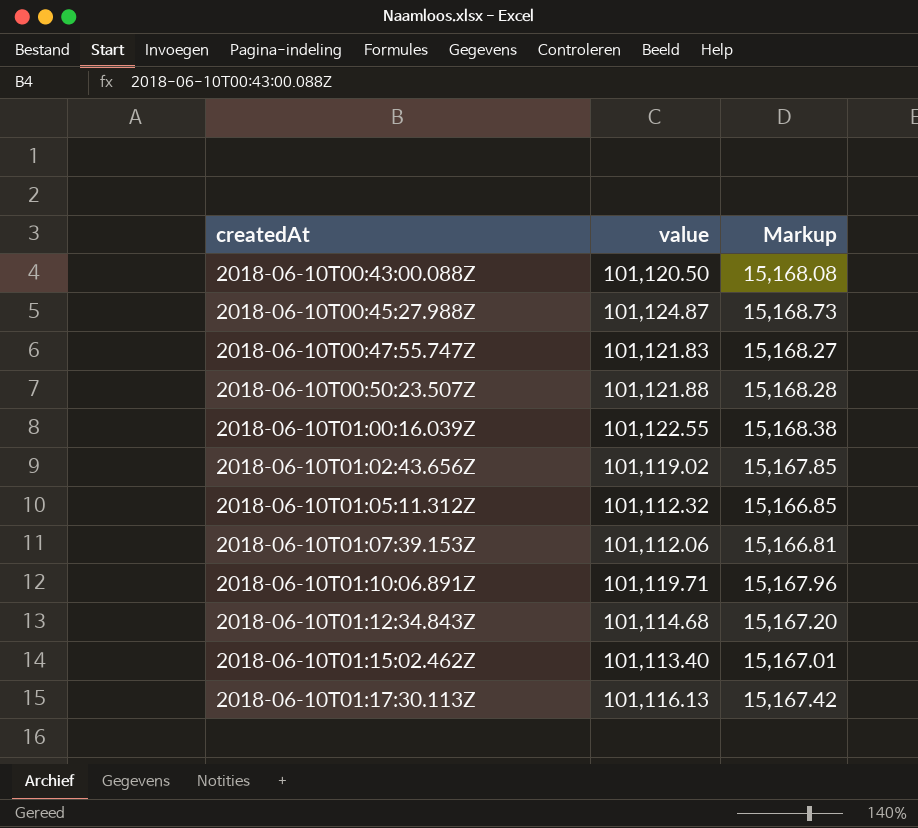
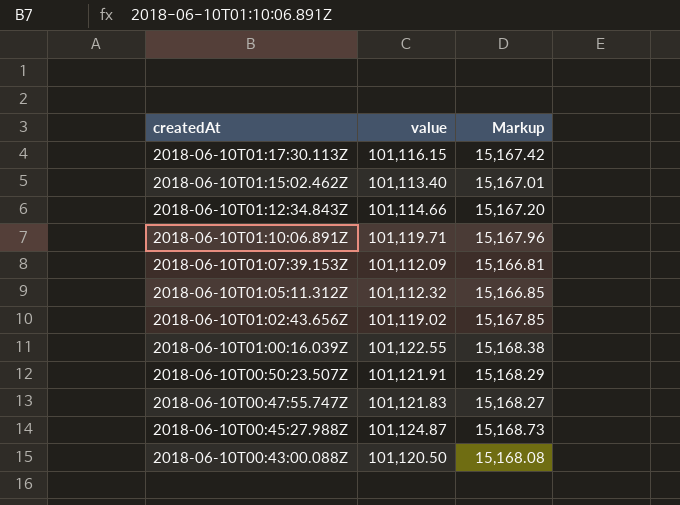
row order: createdAt ascending -> createdAt descending
2018-06-10T01:17:30.113Z | value: 101,116.13 -> 101,116.15
2018-06-10T01:12:34.843Z | value: 101,114.68 -> 101,114.66
2018-06-10T01:07:39.153Z | value: 101,112.06 -> 101,112.09
2018-06-10T00:50:23.507Z | value: 101,121.88 -> 101,121.91
2018-06-10T00:50:23.507Z | Markup: 15,168.28 -> 15,168.29

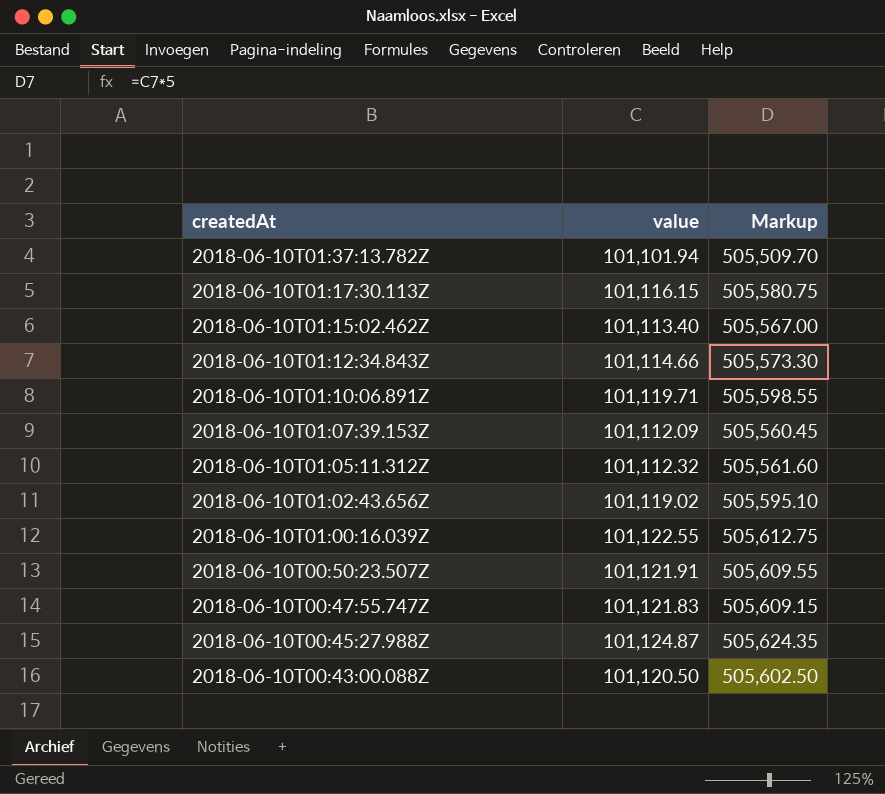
column Markup | formula: [value] * 0.15 -> [value] * 5
row 2018-06-10T01:37:13.782Z: none -> 101,101.94 | 505,509.70

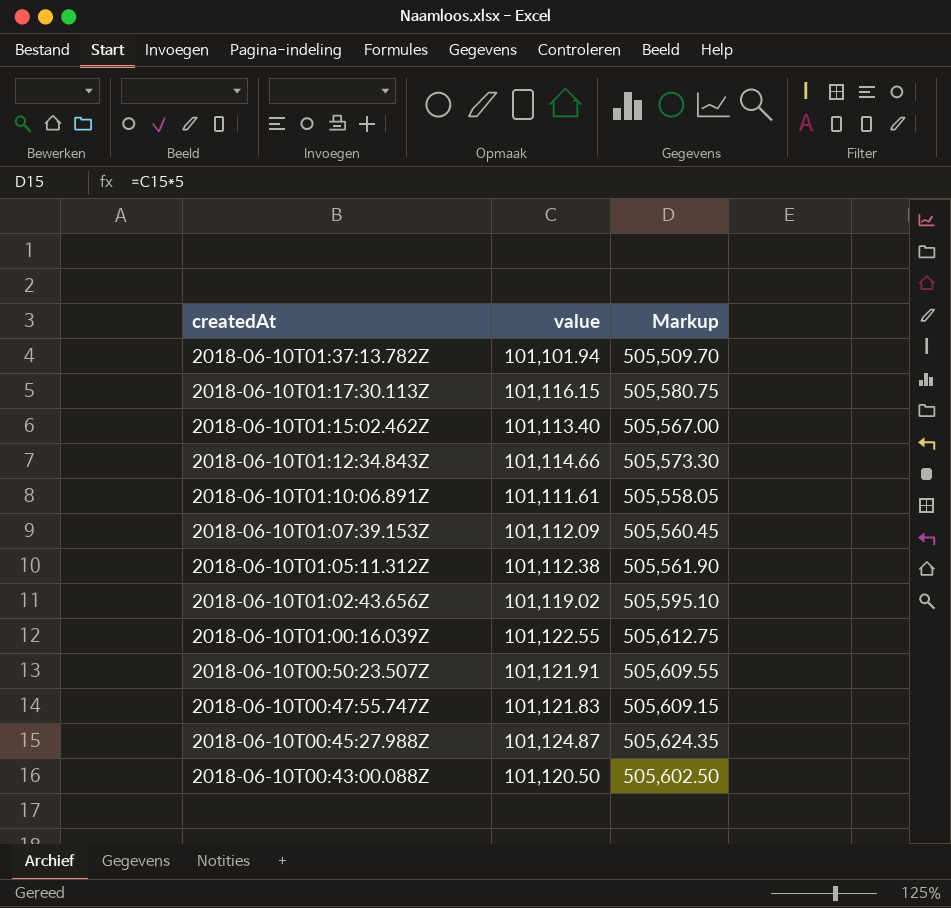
2018-06-10T01:10:06.891Z | value: 101,119.71 -> 101,111.61
2018-06-10T01:10:06.891Z | Markup: 505,598.55 -> 505,558.05
2018-06-10T01:05:11.312Z | value: 101,112.32 -> 101,112.38
2018-06-10T01:05:11.312Z | Markup: 505,561.60 -> 505,561.90

